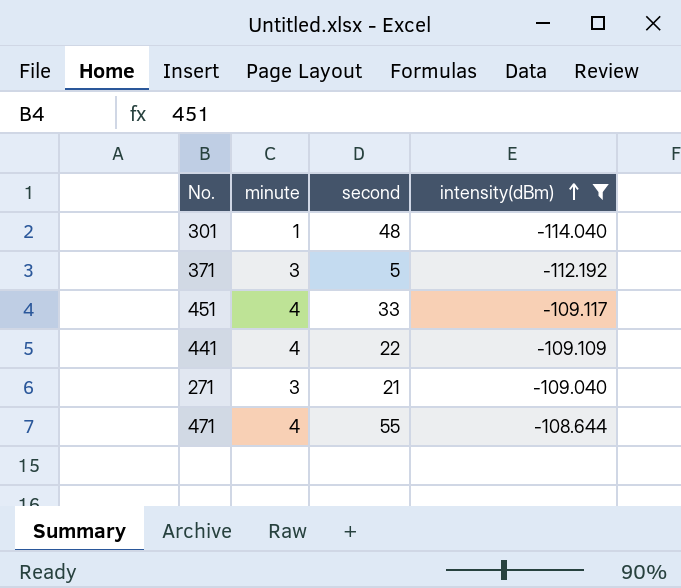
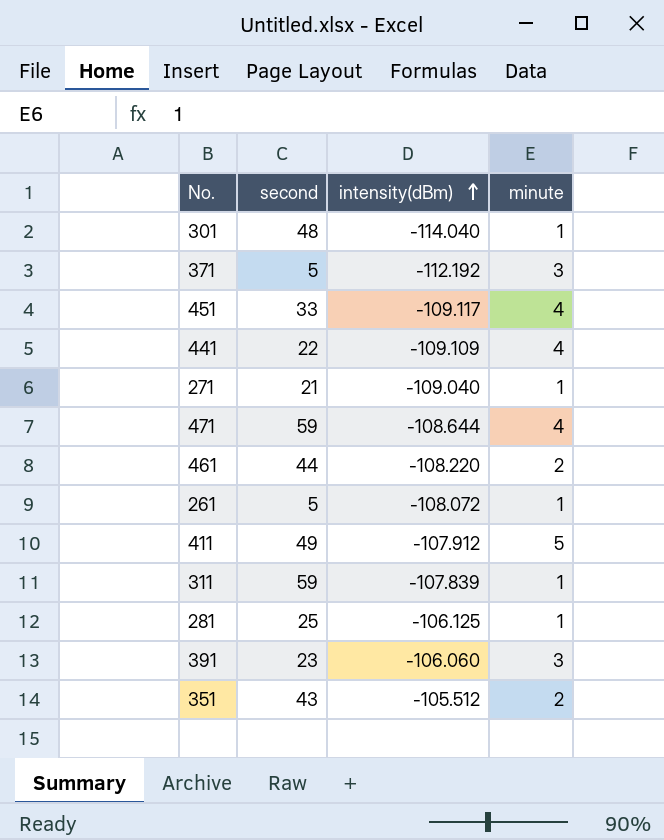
filter: intensity(dBm) <= -108.644 -> none
column minute | position: 2 -> 4
271 | minute: 3 -> 1
471 | second: 55 -> 59

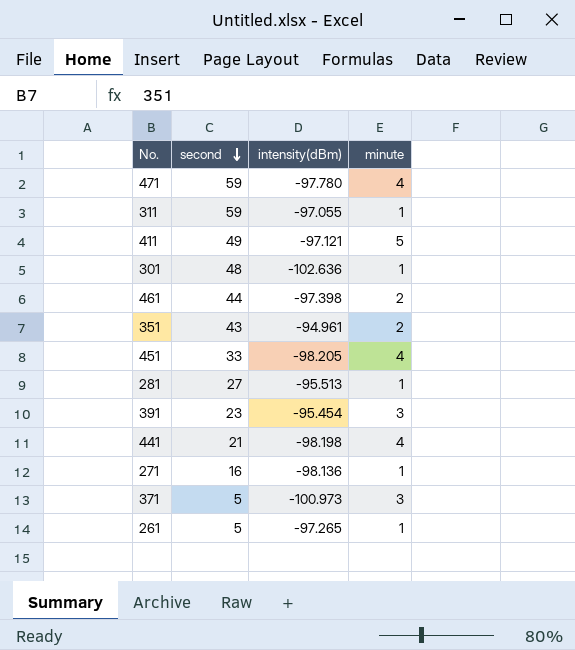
row order: intensity(dBm) ascending -> second descending
471 | intensity(dBm): -108.644 -> -97.780
311 | intensity(dBm): -107.839 -> -97.055
411 | intensity(dBm): -107.912 -> -97.121
301 | intensity(dBm): -114.040 -> -102.636
461 | intensity(dBm): -108.220 -> -97.398
351 | intensity(dBm): -105.512 -> -94.961
451 | intensity(dBm): -109.117 -> -98.205
281 | second: 25 -> 27
281 | intensity(dBm): -106.125 -> -95.513
391 | intensity(dBm): -106.060 -> -95.454
441 | second: 22 -> 21
441 | intensity(dBm): -109.109 -> -98.198
271 | second: 21 -> 16
271 | intensity(dBm): -109.040 -> -98.136
371 | intensity(dBm): -112.192 -> -100.973
261 | intensity(dBm): -108.072 -> -97.265

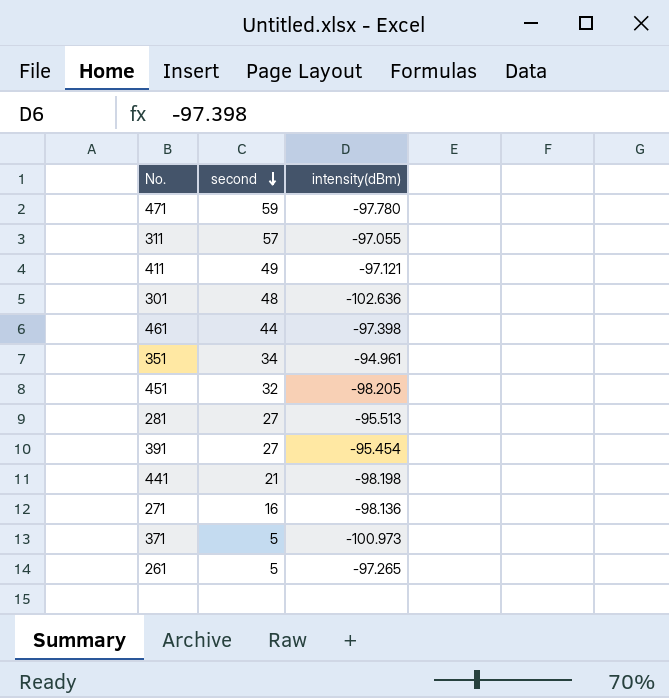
column minute | position: 4 -> none
311 | second: 59 -> 57
351 | second: 43 -> 34
451 | second: 33 -> 32
391 | second: 23 -> 27

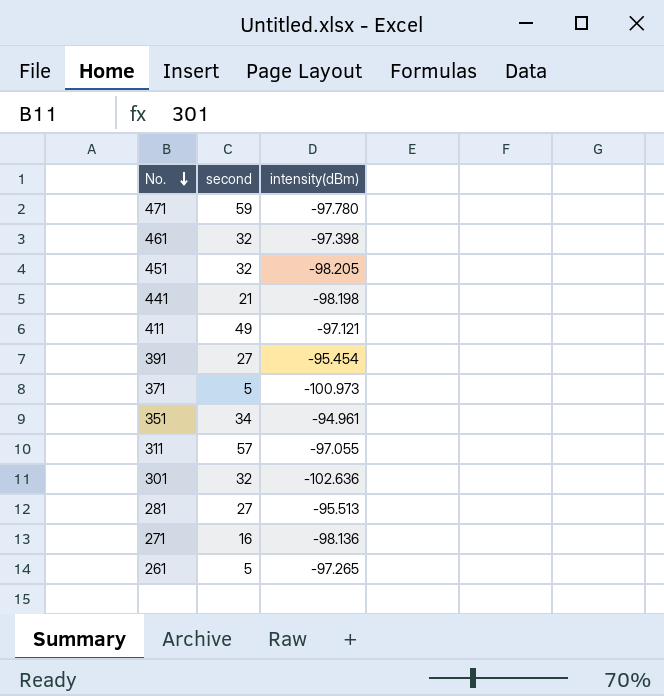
row order: second descending -> No. descending
461 | second: 44 -> 32
301 | second: 48 -> 32

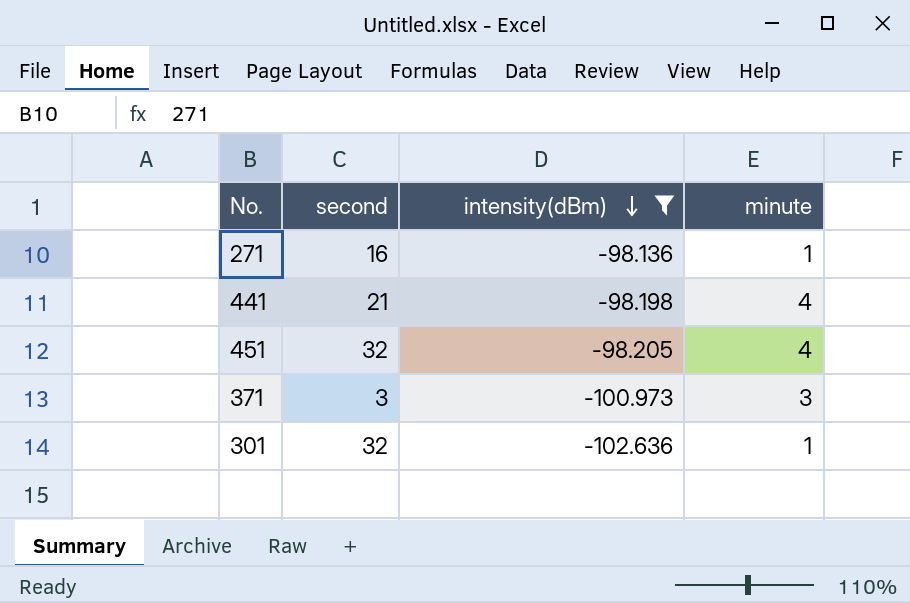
filter: none -> intensity(dBm) <= -98.136
row order: No. descending -> intensity(dBm) descending
column minute | position: none -> 4
371 | second: 5 -> 3

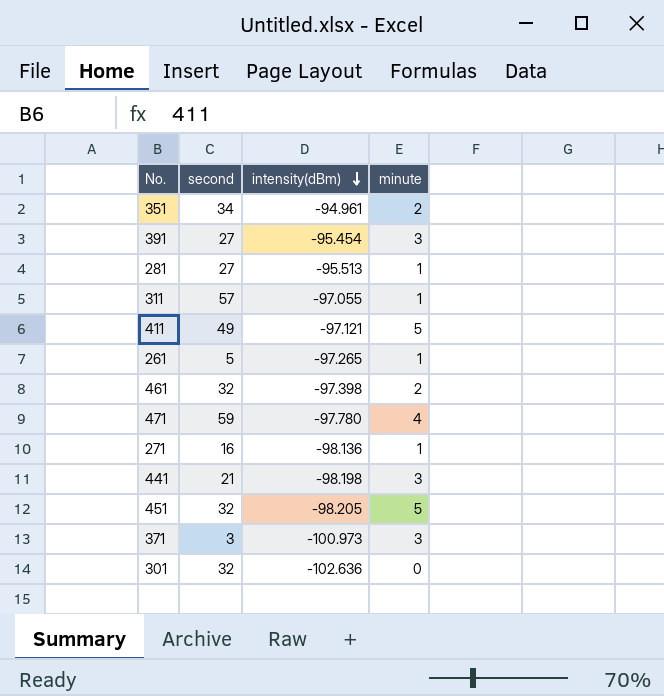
filter: intensity(dBm) <= -98.136 -> none
441 | minute: 4 -> 3
451 | minute: 4 -> 5
301 | minute: 1 -> 0

